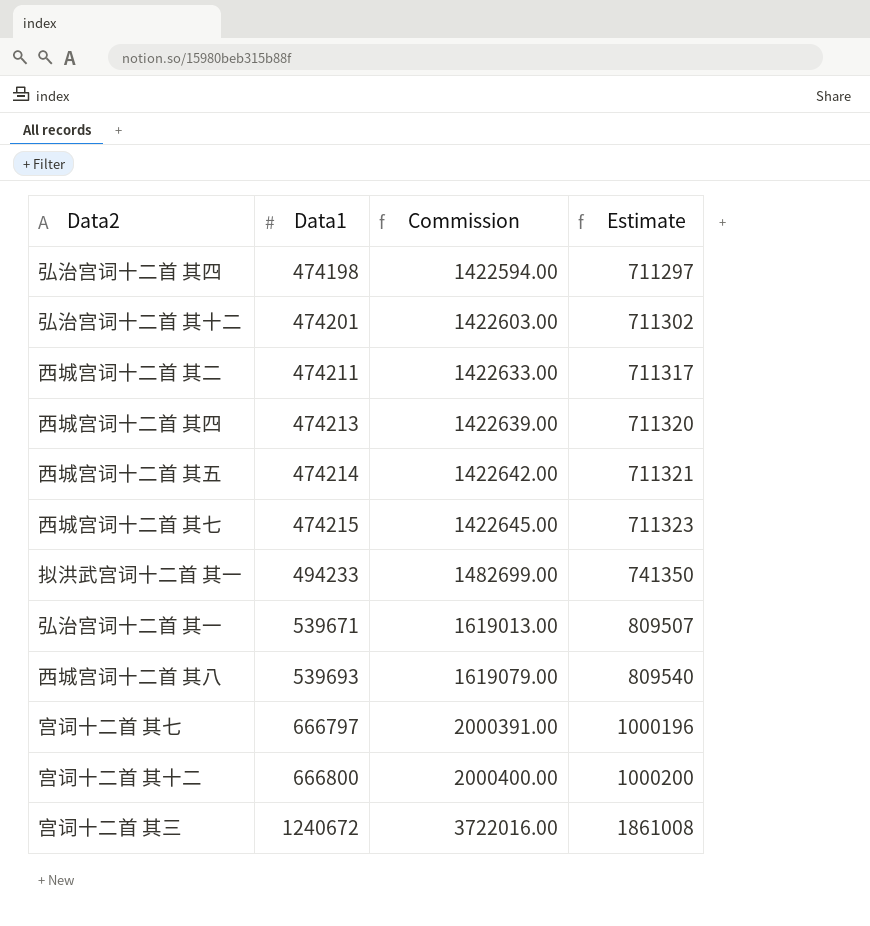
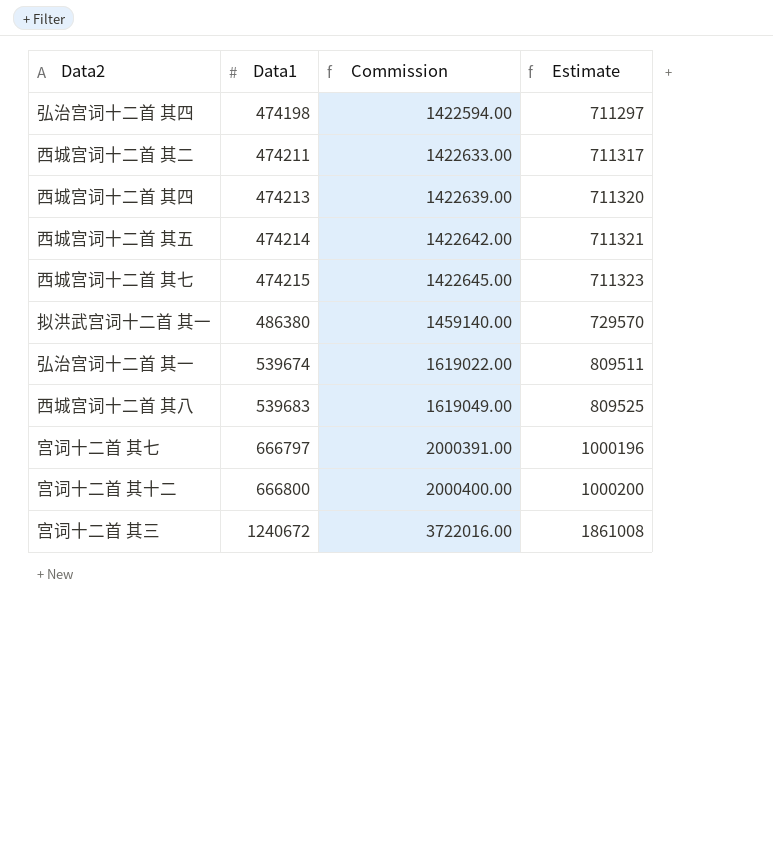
row 弘治宫词十二首 其十二: 474201 | 1422603.00 | 711302 -> none
拟洪武宫词十二首 其一 | Data1: 494233 -> 486380
拟洪武宫词十二首 其一 | Commission: 1482699.00 -> 1459140.00
拟洪武宫词十二首 其一 | Estimate: 741350 -> 729570
弘治宫词十二首 其一 | Data1: 539671 -> 539674
弘治宫词十二首 其一 | Commission: 1619013.00 -> 1619022.00
弘治宫词十二首 其一 | Estimate: 809507 -> 809511
西城宫词十二首 其八 | Data1: 539693 -> 539683
西城宫词十二首 其八 | Commission: 1619079.00 -> 1619049.00
西城宫词十二首 其八 | Estimate: 809540 -> 809525

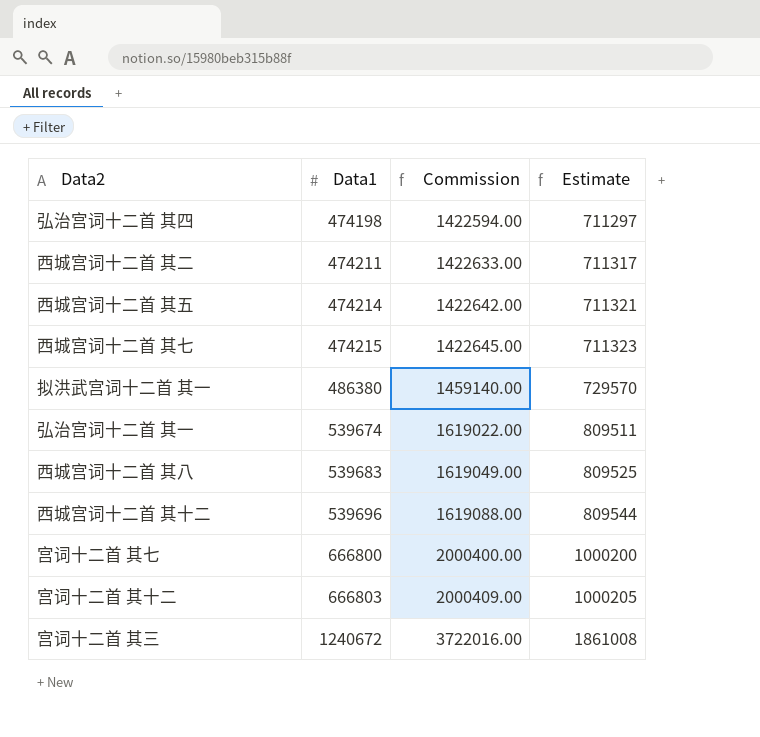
row 西城宫词十二首 其四: 474213 | 1422639.00 | 711320 -> none
row 西城宫词十二首 其十二: none -> 539696 | 1619088.00 | 809544
宫词十二首 其七 | Data1: 666797 -> 666800
宫词十二首 其七 | Commission: 2000391.00 -> 2000400.00
宫词十二首 其七 | Estimate: 1000196 -> 1000200
宫词十二首 其十二 | Data1: 666800 -> 666803
宫词十二首 其十二 | Commission: 2000400.00 -> 2000409.00
宫词十二首 其十二 | Estimate: 1000200 -> 1000205

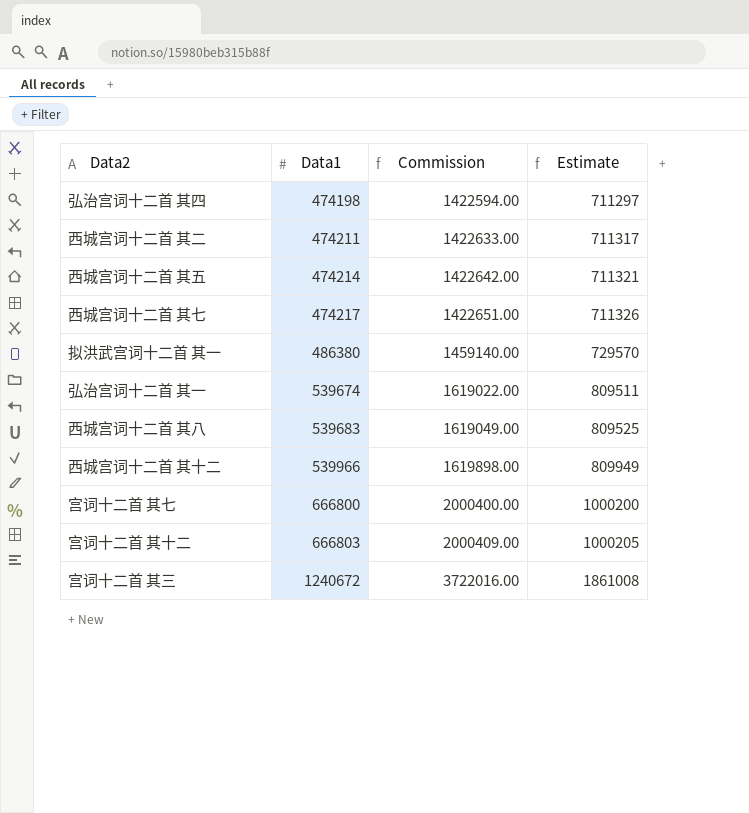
西城宫词十二首 其七 | Data1: 474215 -> 474217
西城宫词十二首 其七 | Commission: 1422645.00 -> 1422651.00
西城宫词十二首 其七 | Estimate: 711323 -> 711326
西城宫词十二首 其十二 | Data1: 539696 -> 539966
西城宫词十二首 其十二 | Commission: 1619088.00 -> 1619898.00
西城宫词十二首 其十二 | Estimate: 809544 -> 809949

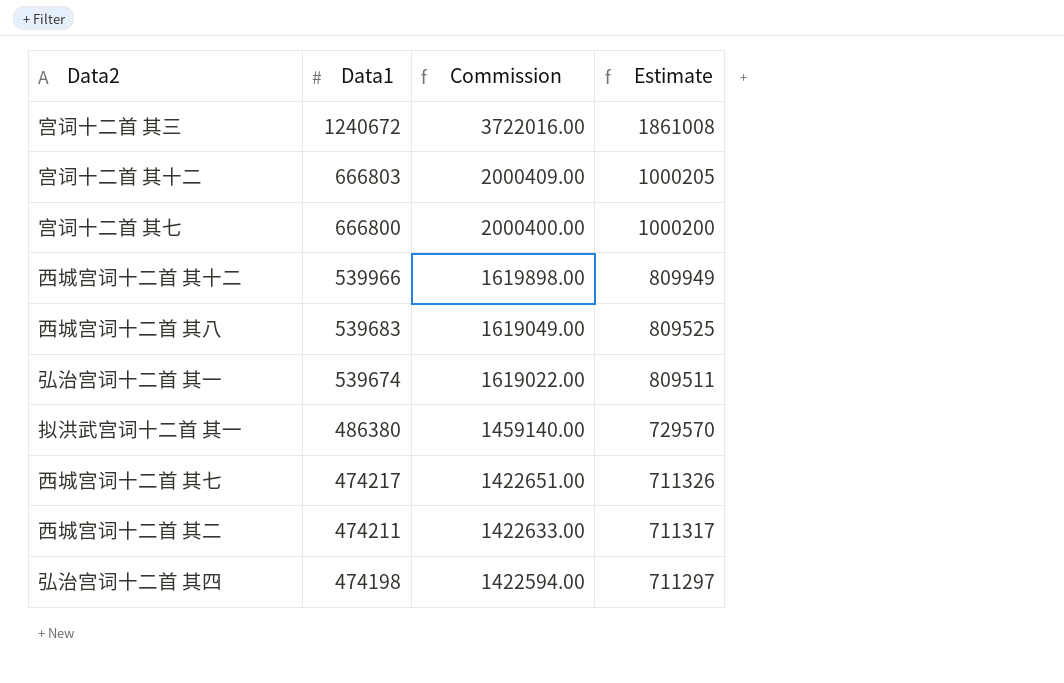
row order: Data1 ascending -> Data1 descending
row 西城宫词十二首 其五: 474214 | 1422642.00 | 711321 -> none

